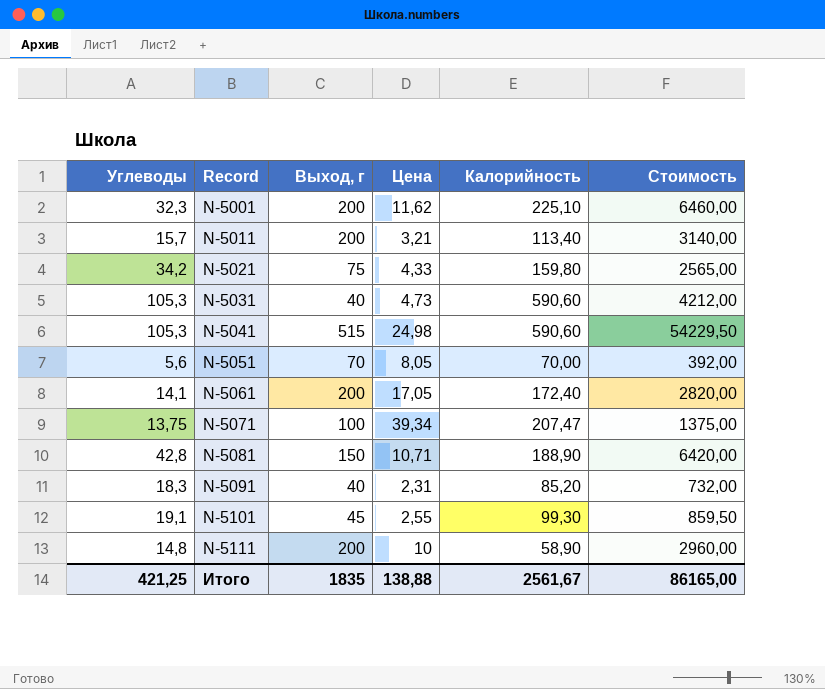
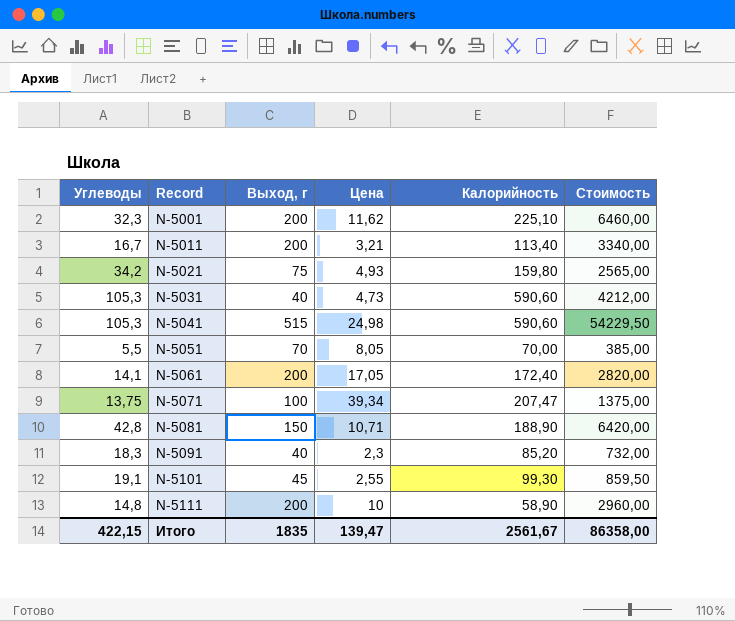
N-5011 | Углеводы: 15,7 -> 16,7
N-5011 | Стоимость: 3140,00 -> 3340,00
N-5021 | Цена: 4,33 -> 4,93
N-5051 | Углеводы: 5,6 -> 5,5
N-5051 | Стоимость: 392,00 -> 385,00
N-5091 | Цена: 2,31 -> 2,3
Итого | Углеводы: 421,25 -> 422,15
Итого | Цена: 138,88 -> 139,47
Итого | Стоимость: 86165,00 -> 86358,00

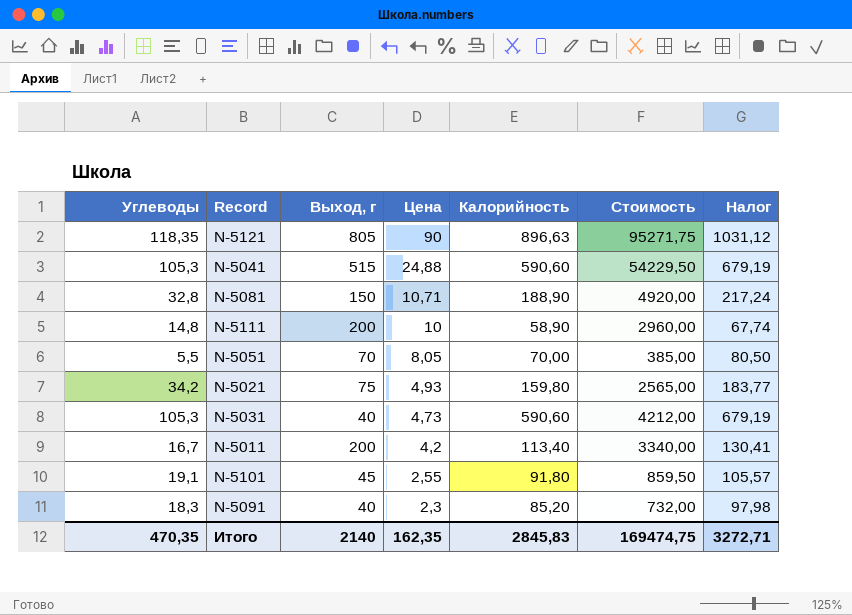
row order: Record ascending -> Цена descending
column Налог | formula: none -> [Калорийность] * 1,15
row N-5001: 32,3 | 200 | 11,62 | 225,10 | 6460,00 -> none
row N-5061: 14,1 | 200 | 17,05 | 172,40 | 2820,00 -> none
row N-5071: 13,75 | 100 | 39,34 | 207,47 | 1375,00 -> none
row N-5121: none -> 118,35 | 805 | 90 | 896,63 | 95271,75 | 1031,12
N-5041 | Цена: 24,98 -> 24,88
N-5081 | Углеводы: 42,8 -> 32,8
N-5081 | Стоимость: 6420,00 -> 4920,00
N-5011 | Цена: 3,21 -> 4,2
N-5101 | Калорийность: 99,30 -> 91,80
Итого | Углеводы: 422,15 -> 470,35
Итого | Выход, г: 1835 -> 2140
Итого | Цена: 139,47 -> 162,35
Итого | Калорийность: 2561,67 -> 2845,83
Итого | Стоимость: 86358,00 -> 169474,75

